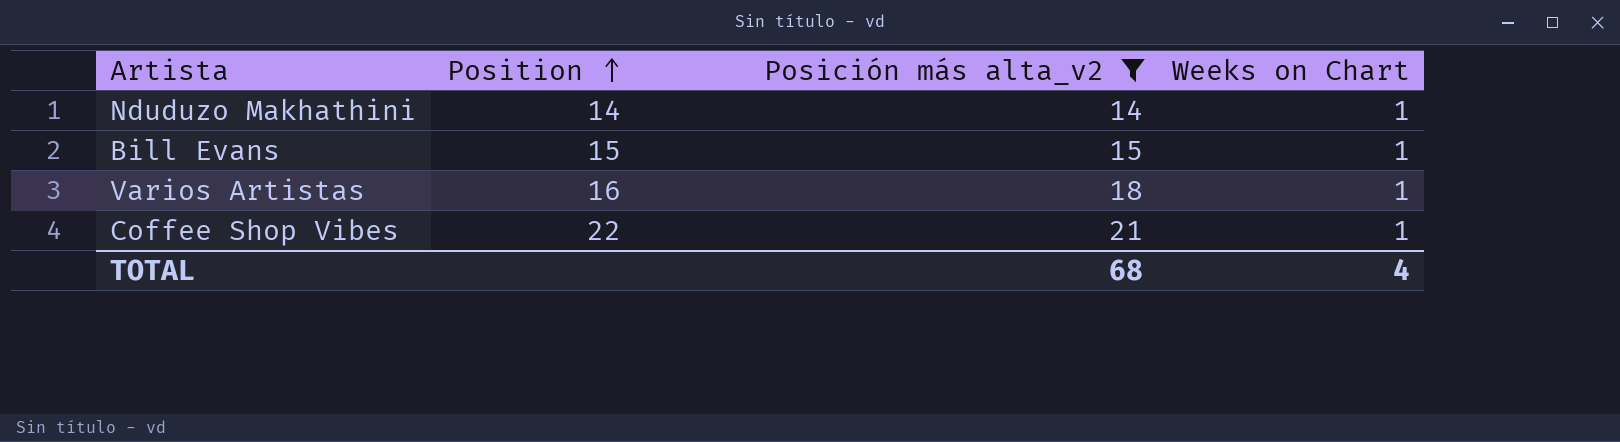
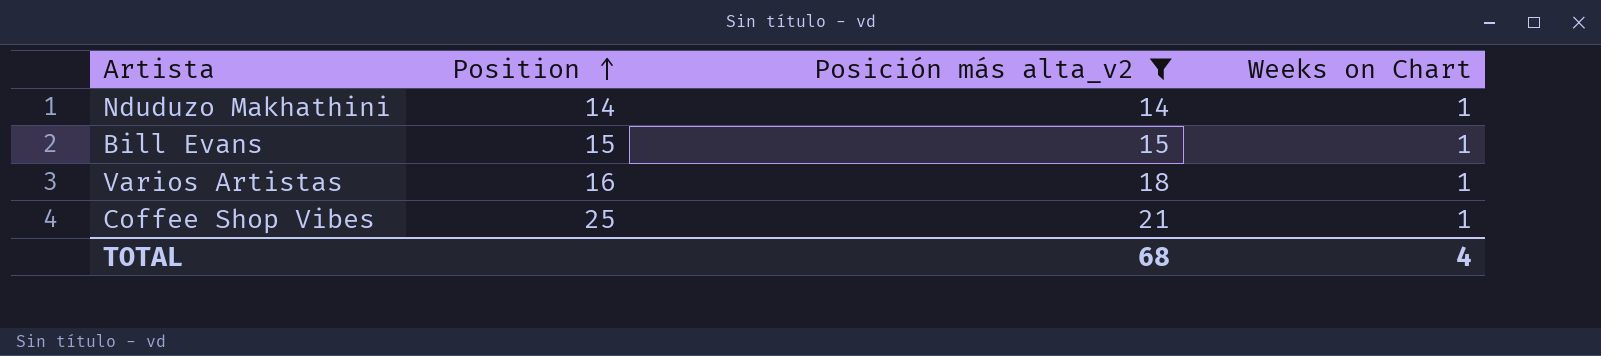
Coffee Shop Vibes | Position: 22 -> 25

